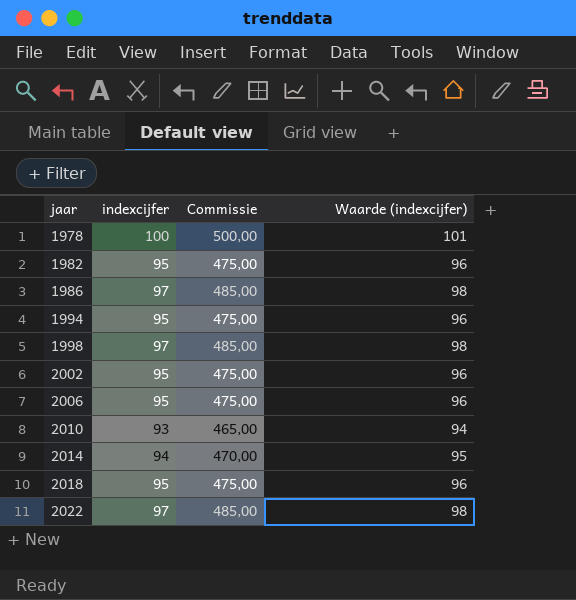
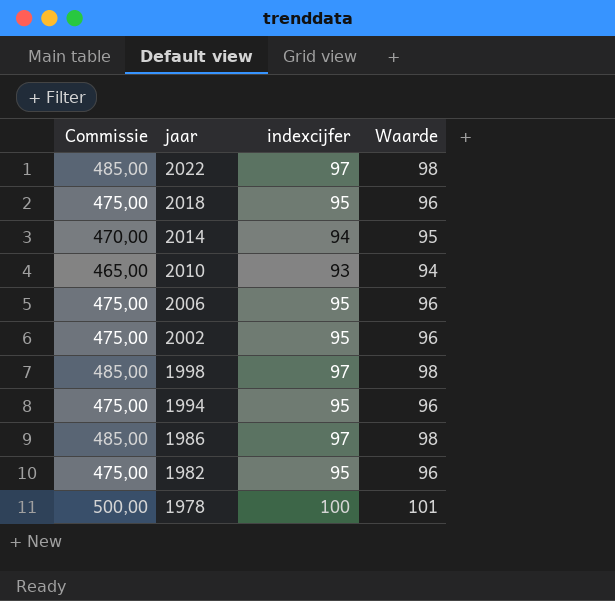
row order: jaar ascending -> jaar descending
column Commissie | position: 3 -> 1
column name: Waarde (indexcijfer) -> Waarde

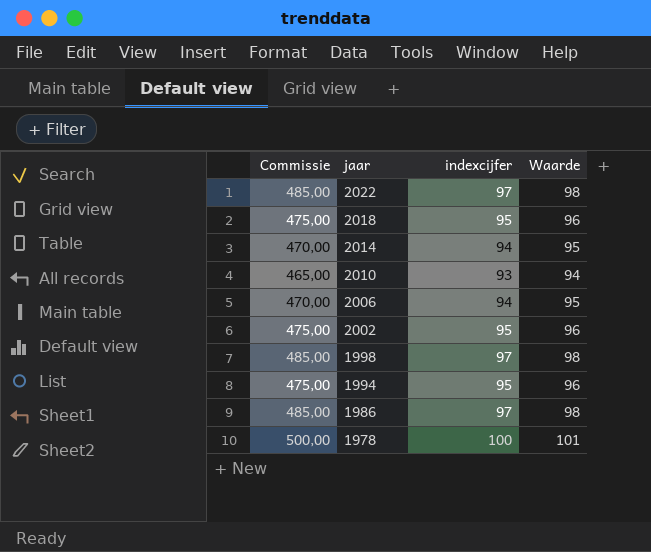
row 1982: 475,00 | 95 | 96 -> none
2006 | Commissie: 475,00 -> 470,00
2006 | indexcijfer: 95 -> 94
2006 | Waarde: 96 -> 95

